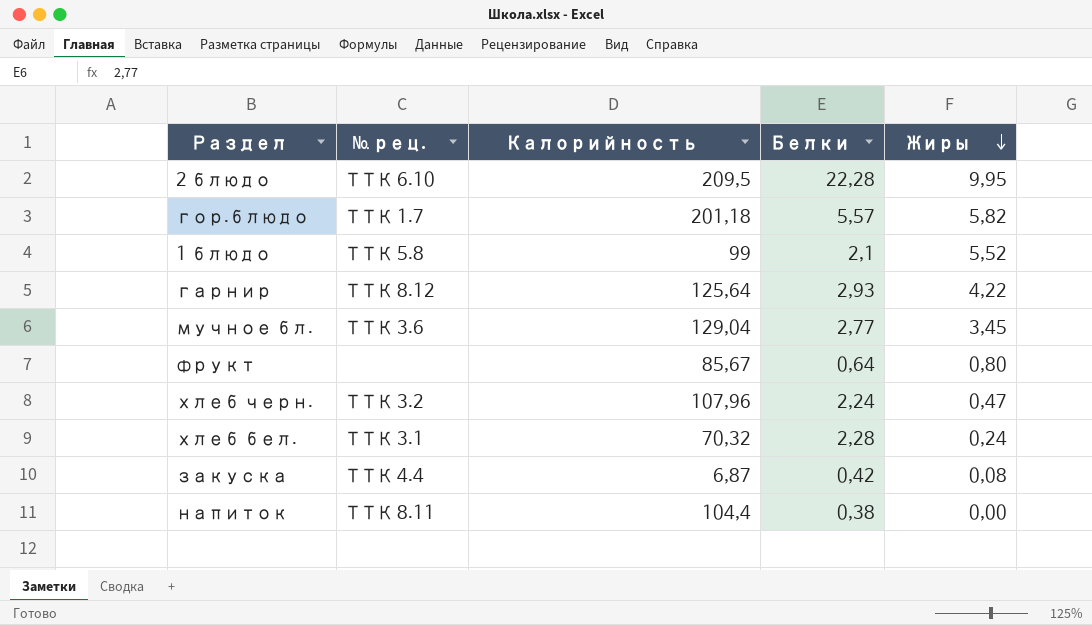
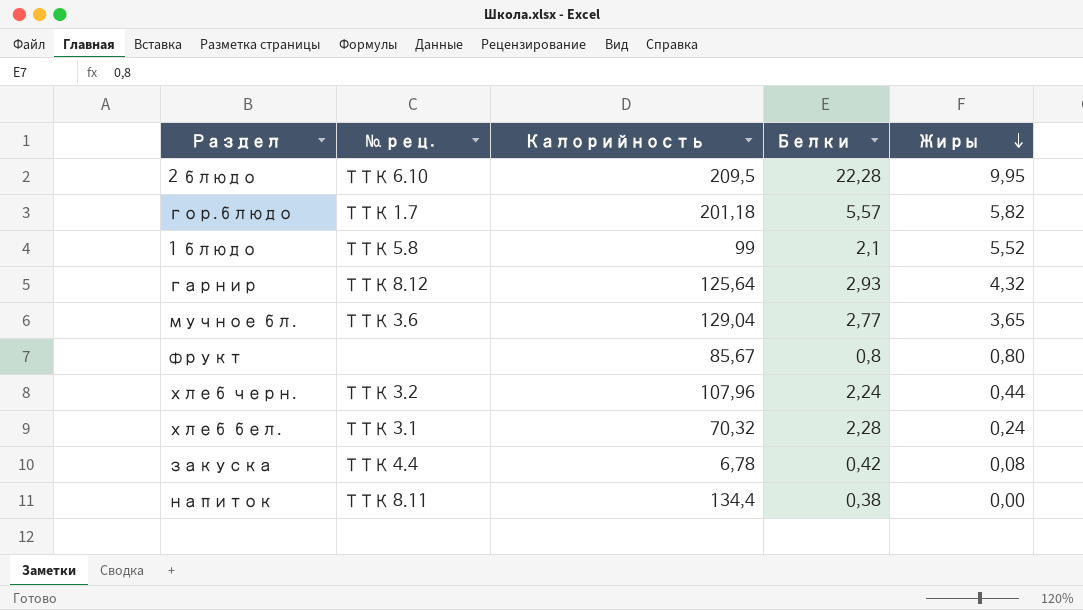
гарнир | Жиры: 4,22 -> 4,32
мучное бл. | Жиры: 3,45 -> 3,65
фрукт | Белки: 0,64 -> 0,8
хлеб черн. | Жиры: 0,47 -> 0,44
закуска | Калорийность: 6,87 -> 6,78
напиток | Калорийность: 104,4 -> 134,4

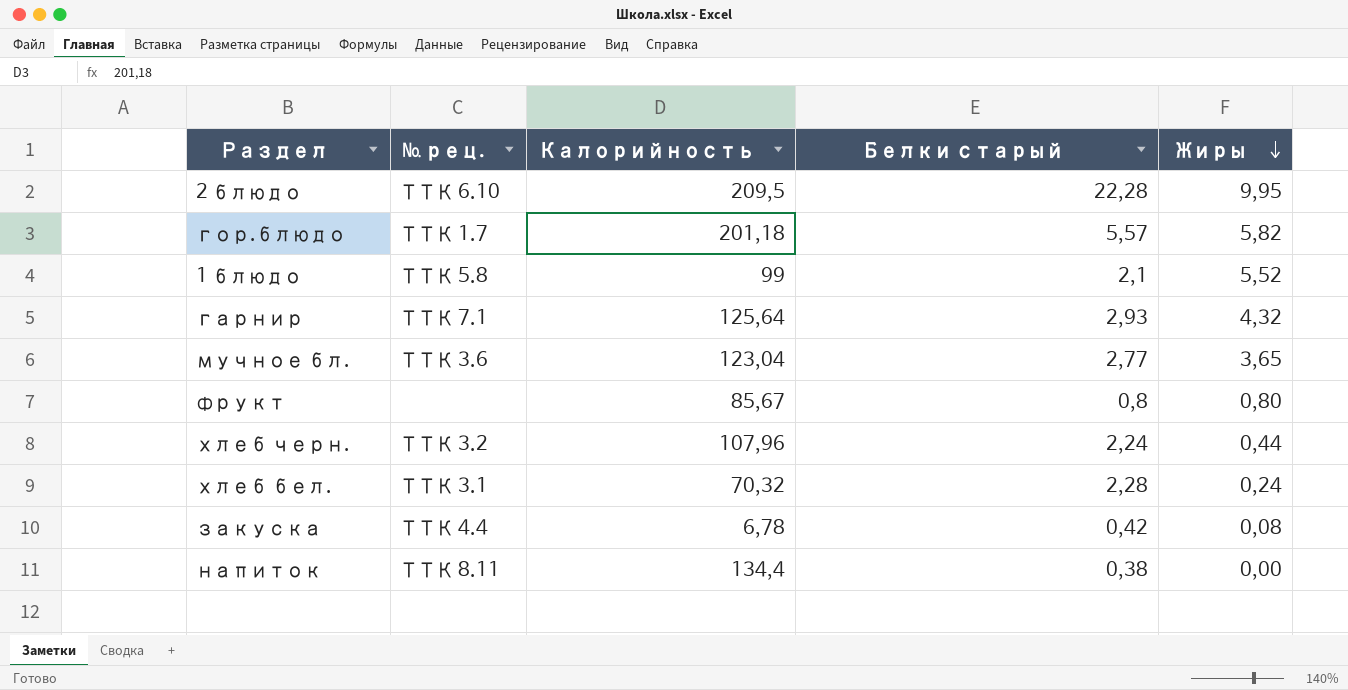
column name: Белки -> Белки старый
гарнир | № рец.: ТТК 8.12 -> ТТК 7.1
мучное бл. | Калорийность: 129,04 -> 123,04

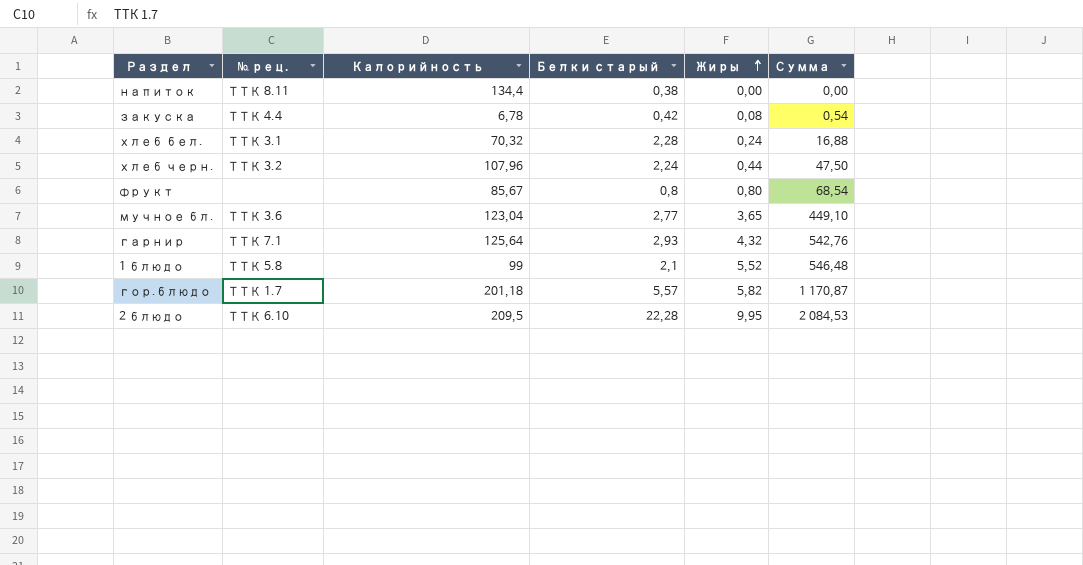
row order: Жиры descending -> Жиры ascending
column Сумма | formula: none -> [Калорийность] * [Жиры]

